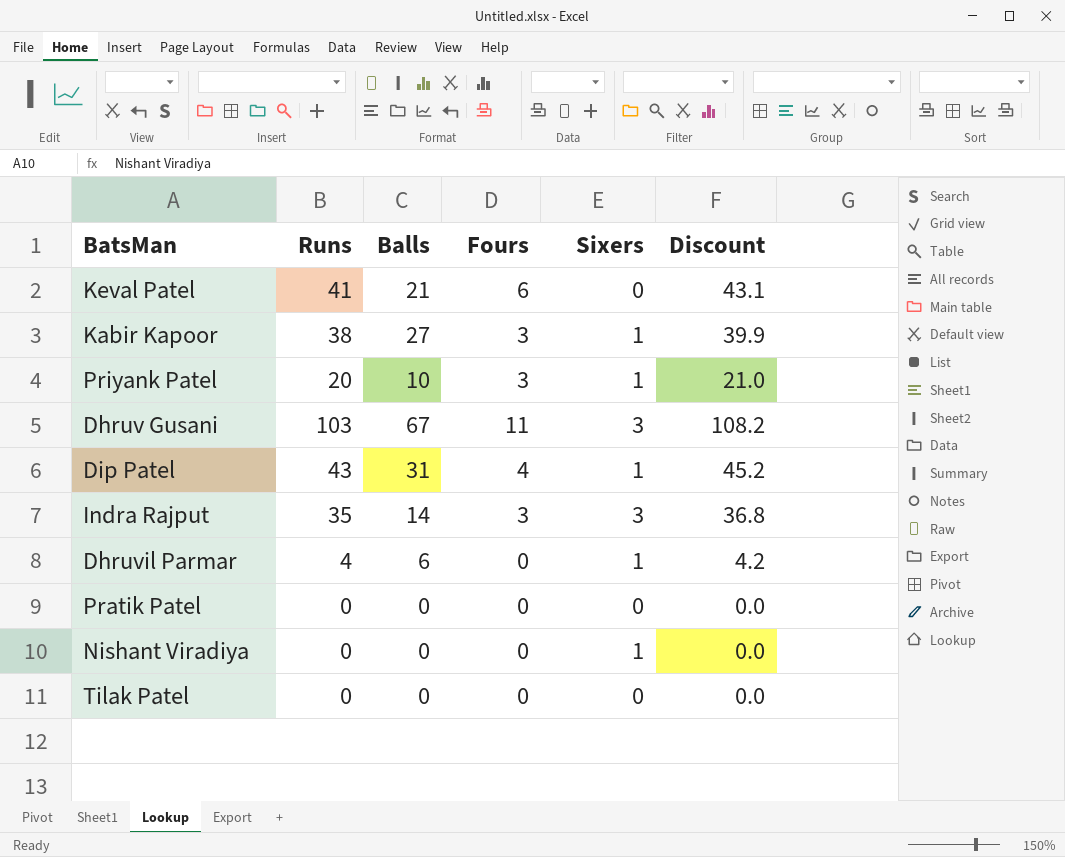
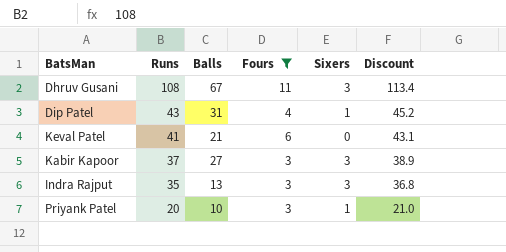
filter: none -> Fours != 0
row order: none -> Runs descending
Dhruv Gusani | Runs: 103 -> 108
Dhruv Gusani | Discount: 108.2 -> 113.4
Kabir Kapoor | Runs: 38 -> 37
Kabir Kapoor | Sixers: 1 -> 3
Kabir Kapoor | Discount: 39.9 -> 38.9
Indra Rajput | Balls: 14 -> 13

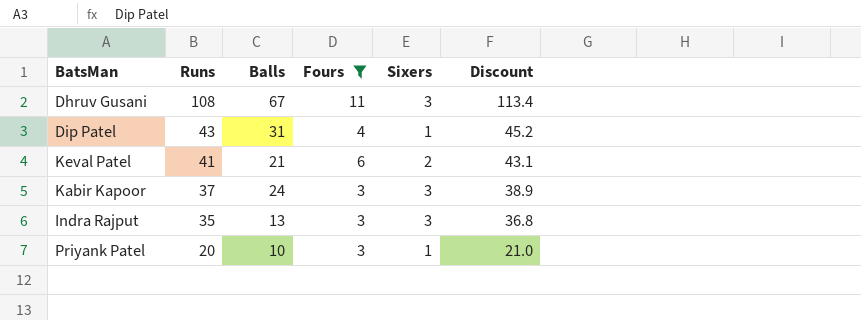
Keval Patel | Sixers: 0 -> 2
Kabir Kapoor | Balls: 27 -> 24

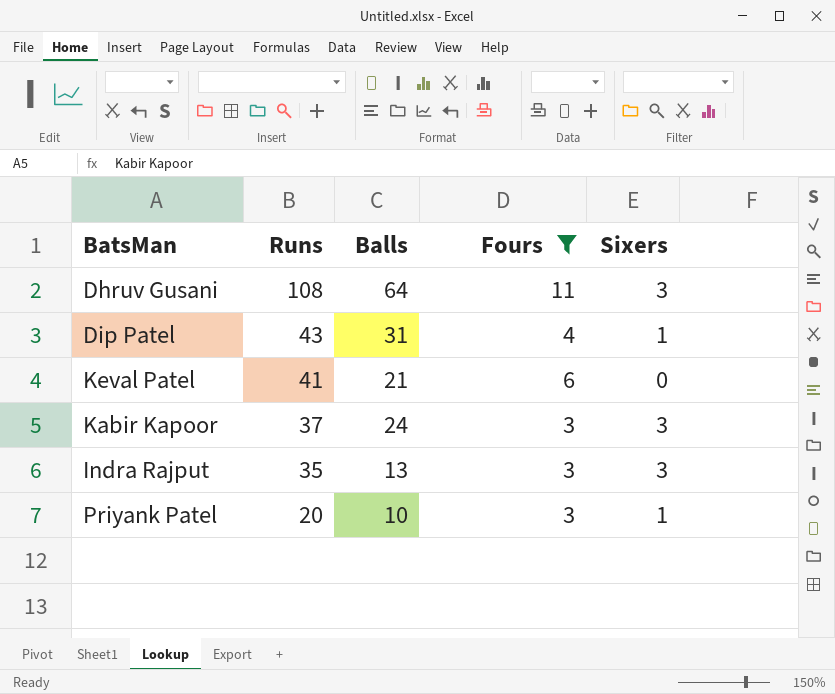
column Discount | formula: [Runs] * 1.05 -> none
Dhruv Gusani | Balls: 67 -> 64
Keval Patel | Sixers: 2 -> 0

